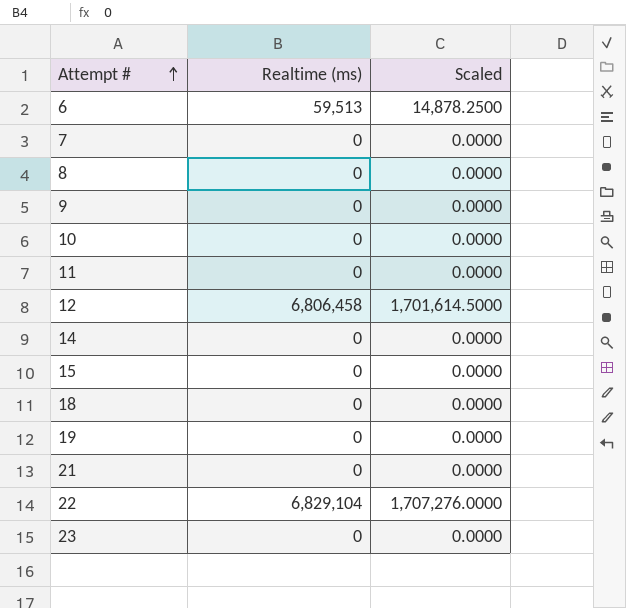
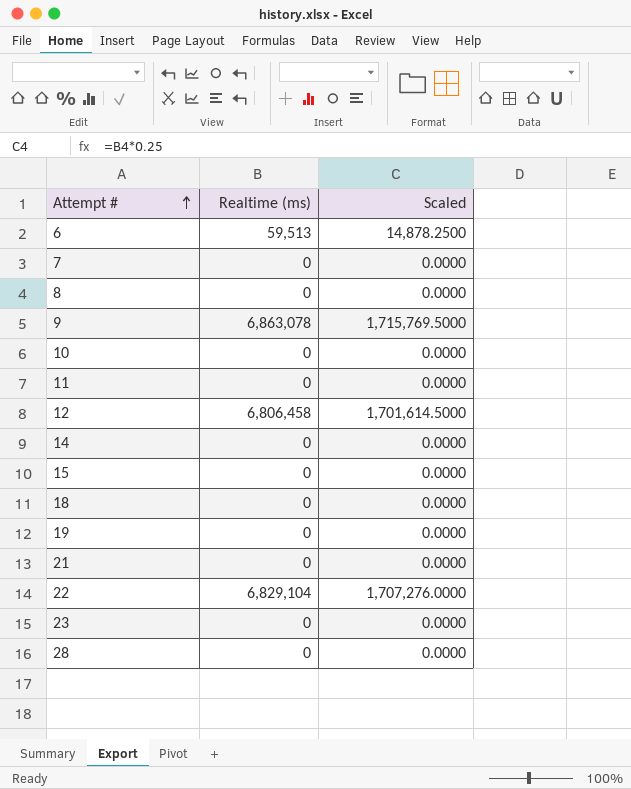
9 | Realtime (ms): 0 -> 6,863,078
9 | Scaled: 0.0000 -> 1,715,769.5000
row 28: none -> 0 | 0.0000

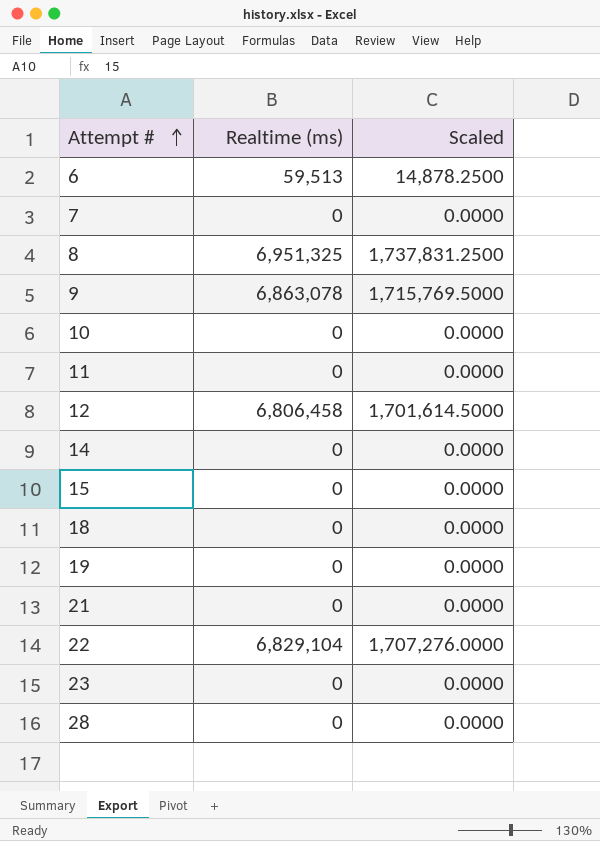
8 | Realtime (ms): 0 -> 6,951,325
8 | Scaled: 0.0000 -> 1,737,831.2500

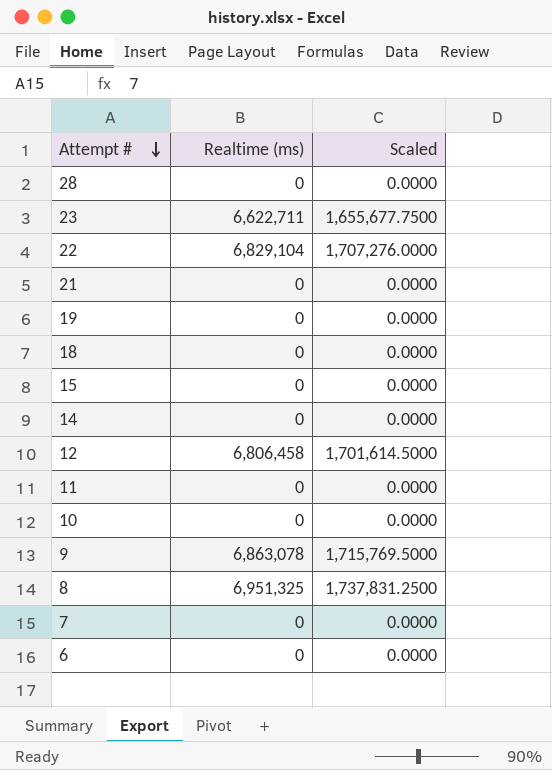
row order: Attempt # ascending -> Attempt # descending
23 | Realtime (ms): 0 -> 6,622,711
23 | Scaled: 0.0000 -> 1,655,677.7500
6 | Realtime (ms): 59,513 -> 0
6 | Scaled: 14,878.2500 -> 0.0000

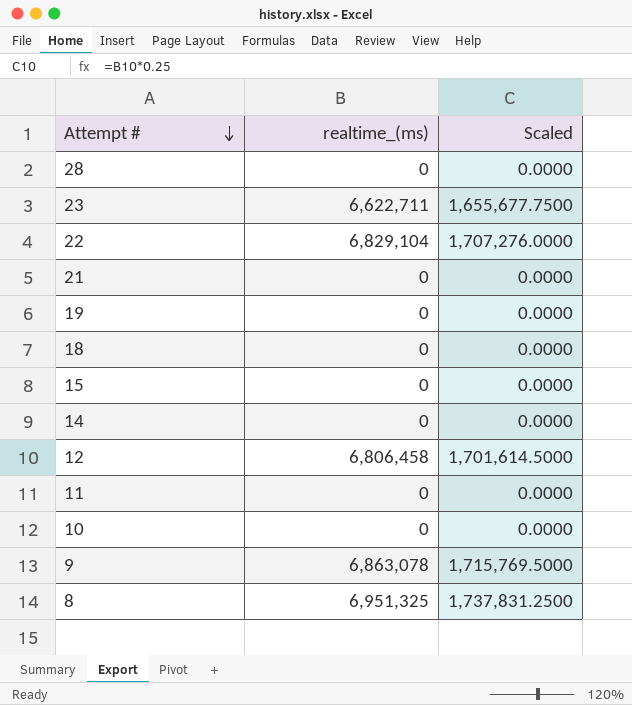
column name: Realtime (ms) -> realtime_(ms)
row 7: 0 | 0.0000 -> none
row 6: 0 | 0.0000 -> none

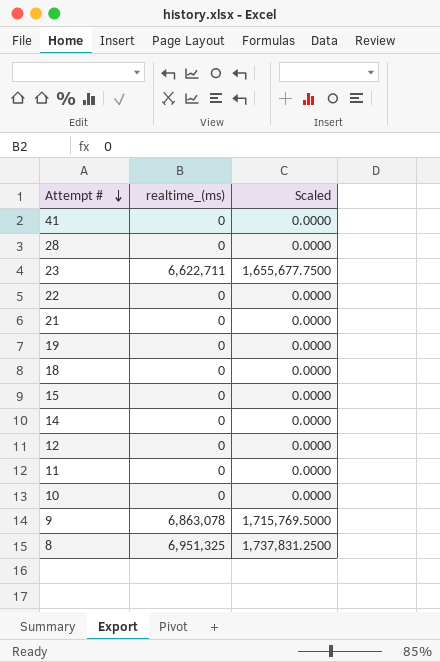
row 41: none -> 0 | 0.0000
22 | realtime_(ms): 6,829,104 -> 0
22 | Scaled: 1,707,276.0000 -> 0.0000
12 | realtime_(ms): 6,806,458 -> 0
12 | Scaled: 1,701,614.5000 -> 0.0000

